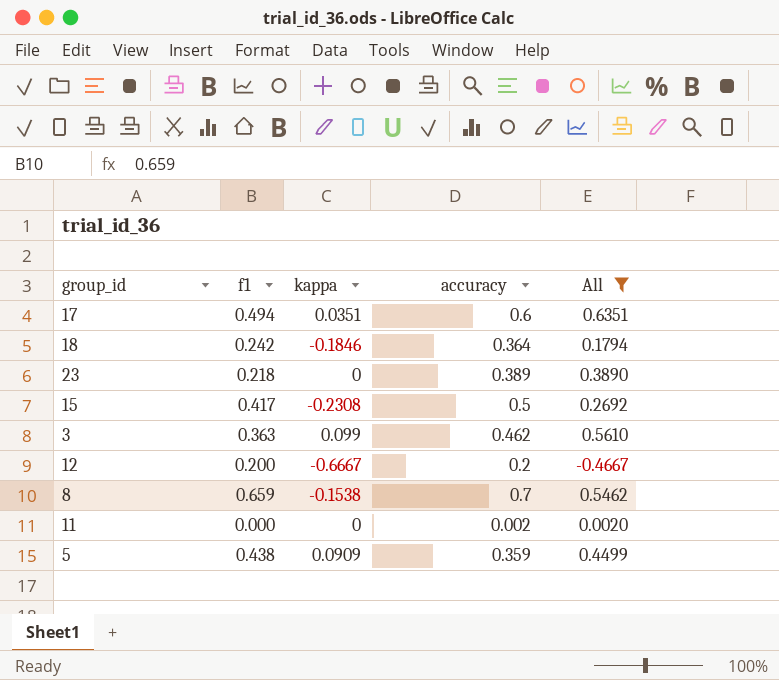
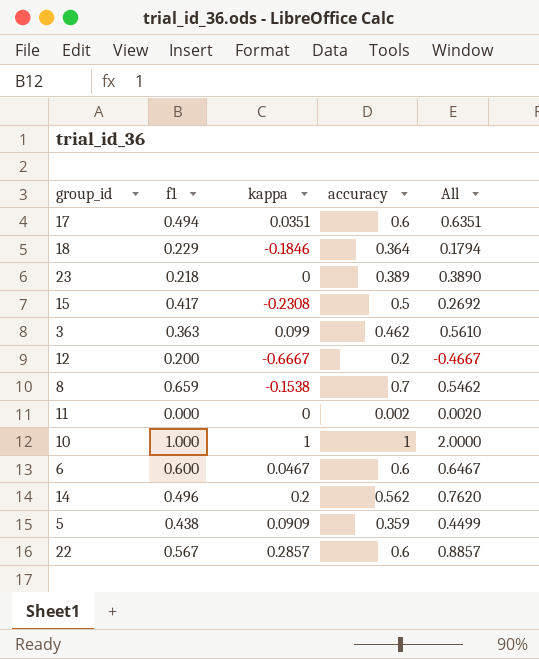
filter: All <= 0.6351 -> none
18 | f1: 0.242 -> 0.229

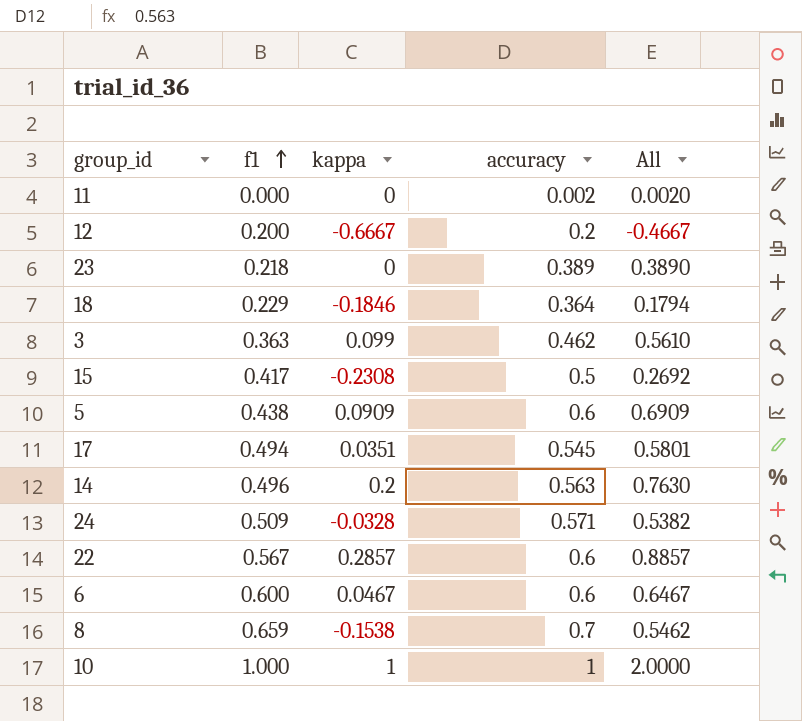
row order: none -> f1 ascending
5 | accuracy: 0.359 -> 0.6
5 | All: 0.4499 -> 0.6909
17 | accuracy: 0.6 -> 0.545
17 | All: 0.6351 -> 0.5801
14 | accuracy: 0.562 -> 0.563
14 | All: 0.7620 -> 0.7630
row 24: none -> 0.509 | -0.0328 | 0.571 | 0.5382

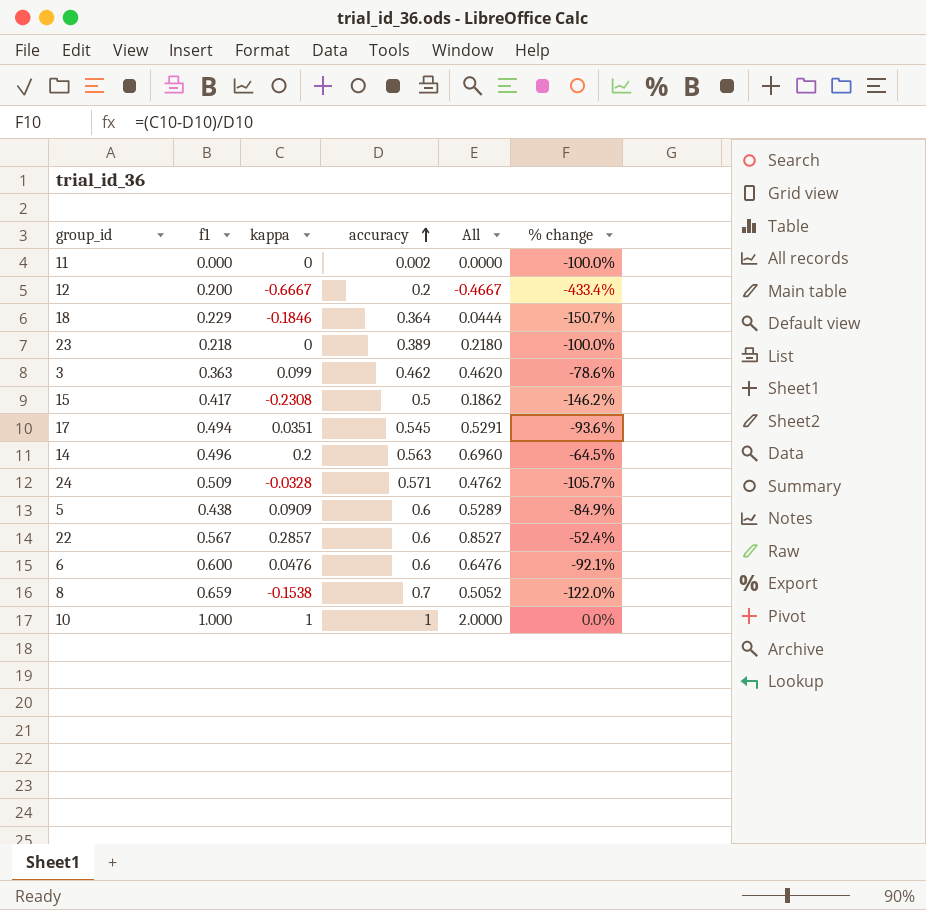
row order: f1 ascending -> accuracy ascending
column All | formula: [kappa] + [accuracy] -> [f1] + [kappa]
column % change | formula: none -> ([kappa] - [accuracy]) / [accuracy]
6 | kappa: 0.0467 -> 0.0476

